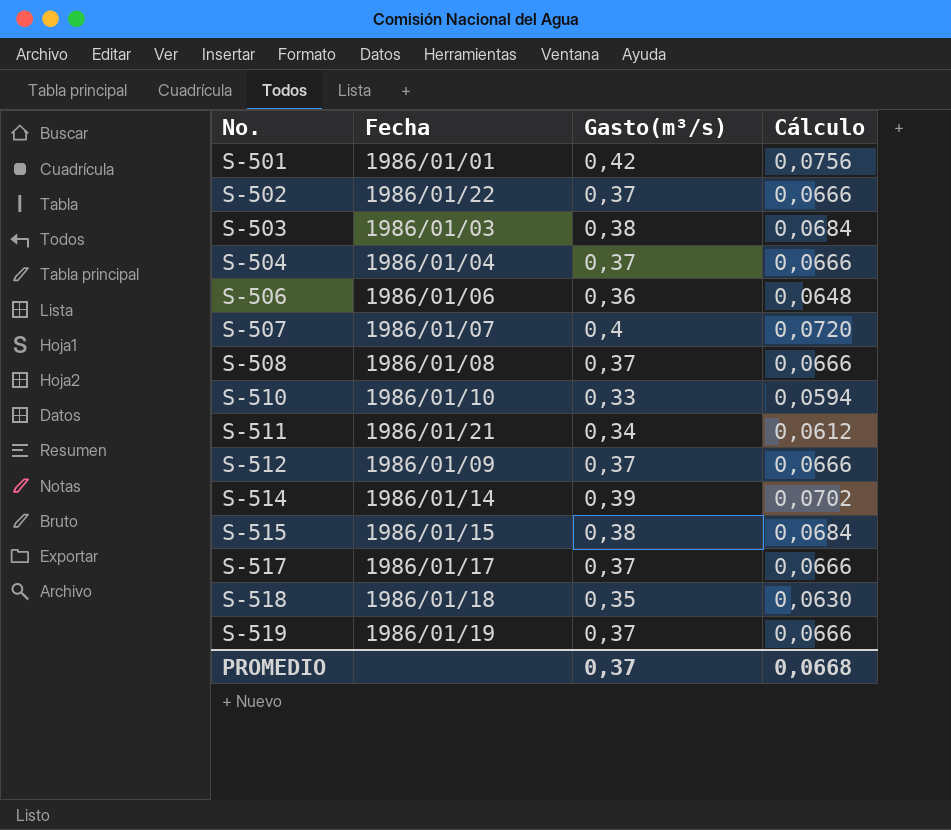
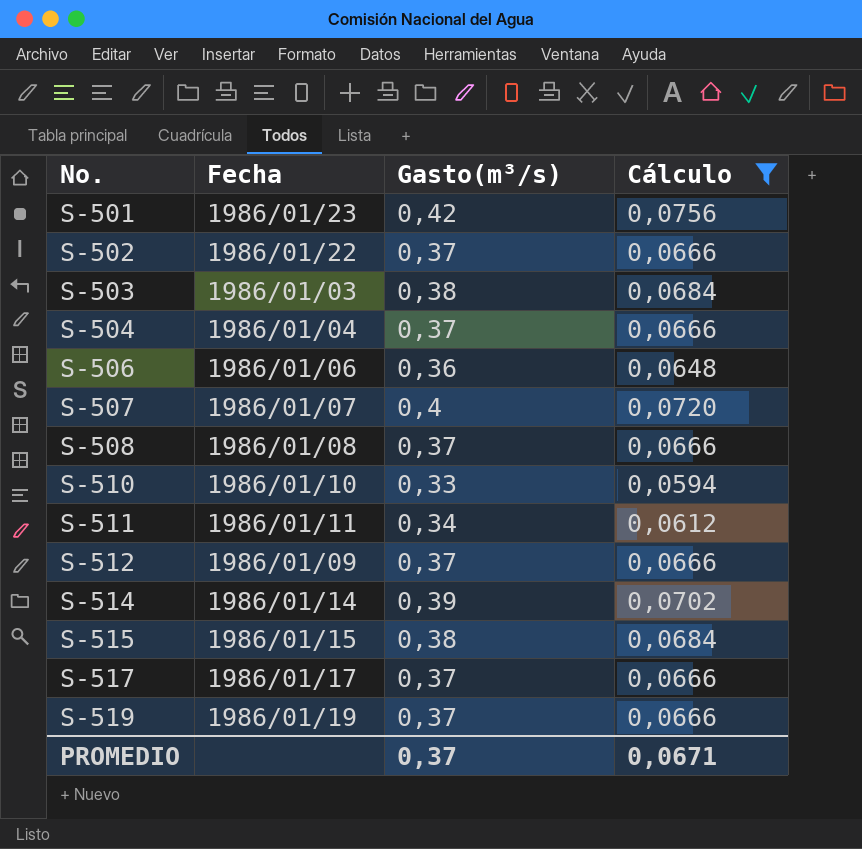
filter: none -> Cálculo != 0,0630
S-501 | Fecha: 1986/01/01 -> 1986/01/23
S-511 | Fecha: 1986/01/21 -> 1986/01/11
PROMEDIO | Cálculo: 0,0668 -> 0,0671

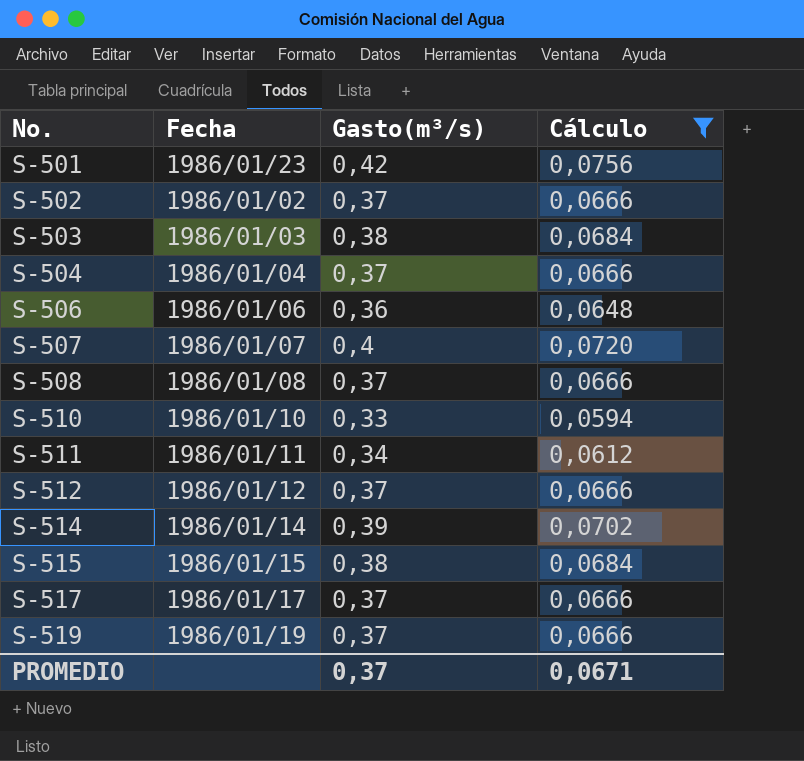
S-502 | Fecha: 1986/01/22 -> 1986/01/02
S-512 | Fecha: 1986/01/09 -> 1986/01/12

